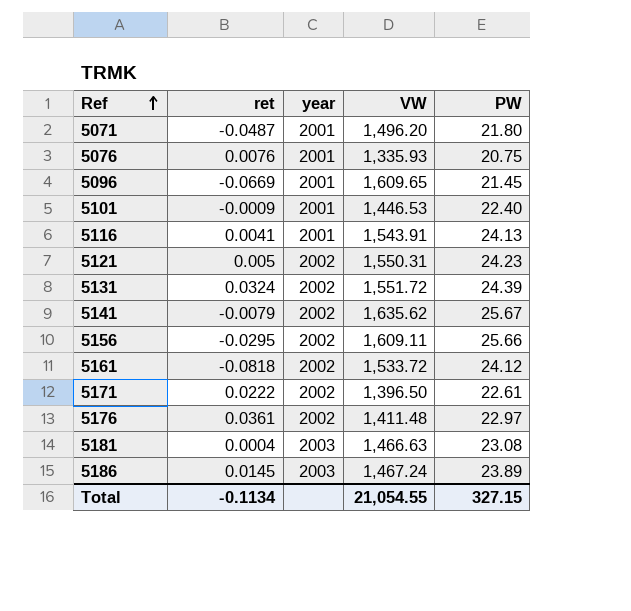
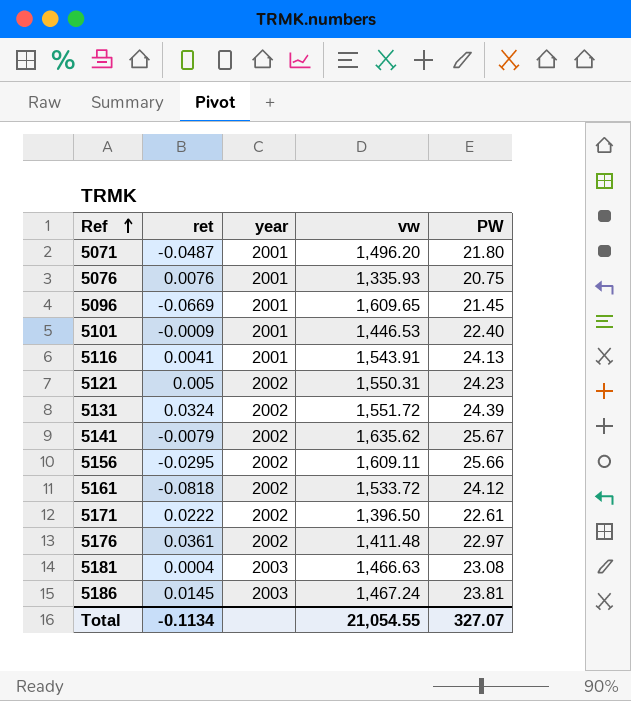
column name: VW -> vw
5186 | PW: 23.89 -> 23.81
Total | PW: 327.15 -> 327.07

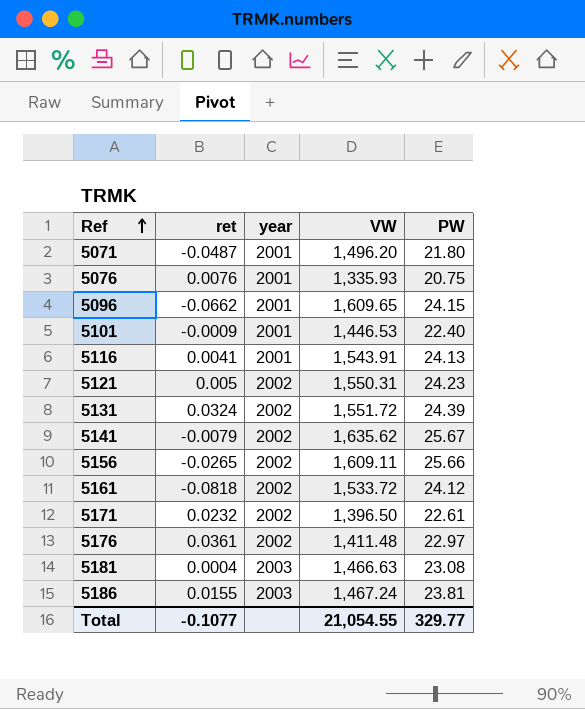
column name: vw -> VW
5096 | ret: -0.0669 -> -0.0662
5096 | PW: 21.45 -> 24.15
5156 | ret: -0.0295 -> -0.0265
5171 | ret: 0.0222 -> 0.0232
5186 | ret: 0.0145 -> 0.0155
Total | ret: -0.1134 -> -0.1077
Total | PW: 327.07 -> 329.77

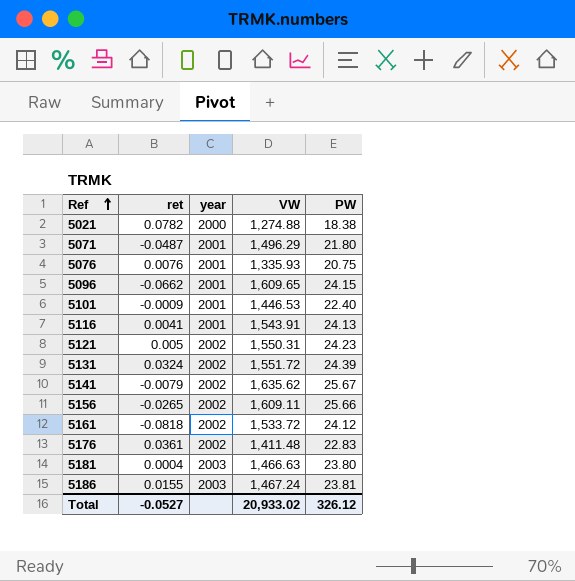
row 5171: 0.0232 | 2002 | 1,396.50 | 22.61 -> none
row 5021: none -> 0.0782 | 2000 | 1,274.88 | 18.38
5071 | VW: 1,496.20 -> 1,496.29
5176 | PW: 22.97 -> 22.83
5181 | PW: 23.08 -> 23.80
Total | ret: -0.1077 -> -0.0527
Total | VW: 21,054.55 -> 20,933.02
Total | PW: 329.77 -> 326.12

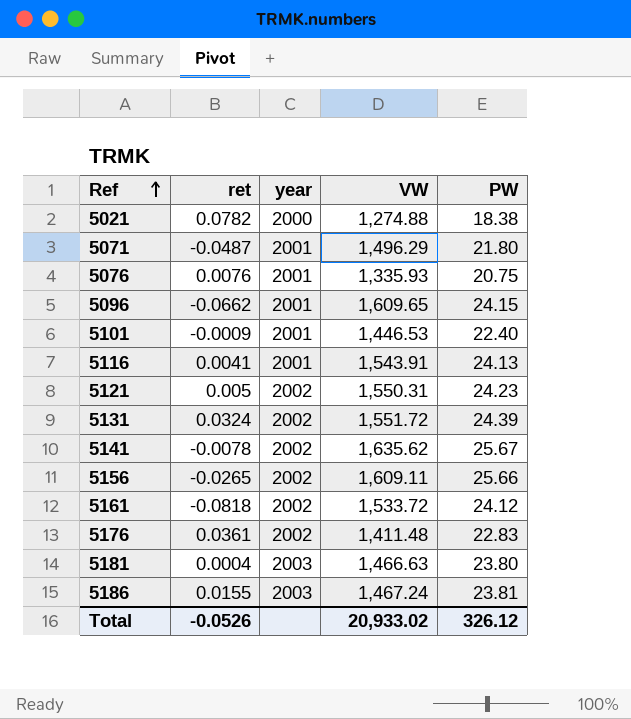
5141 | ret: -0.0079 -> -0.0078
Total | ret: -0.0527 -> -0.0526

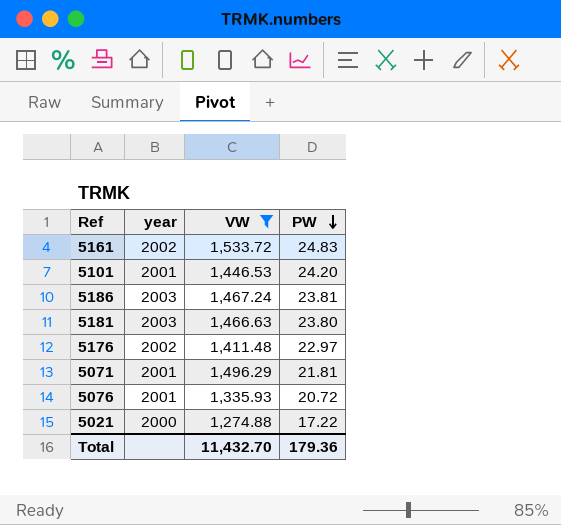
filter: none -> VW <= 1,533.72
row order: Ref ascending -> PW descending
column ret | position: 2 -> none
5161 | PW: 24.12 -> 24.83
5101 | PW: 22.40 -> 24.20
5176 | PW: 22.83 -> 22.97
5071 | PW: 21.80 -> 21.81
5076 | PW: 20.75 -> 20.72
5021 | PW: 18.38 -> 17.22
Total | VW: 20,933.02 -> 11,432.70
Total | PW: 326.12 -> 179.36

